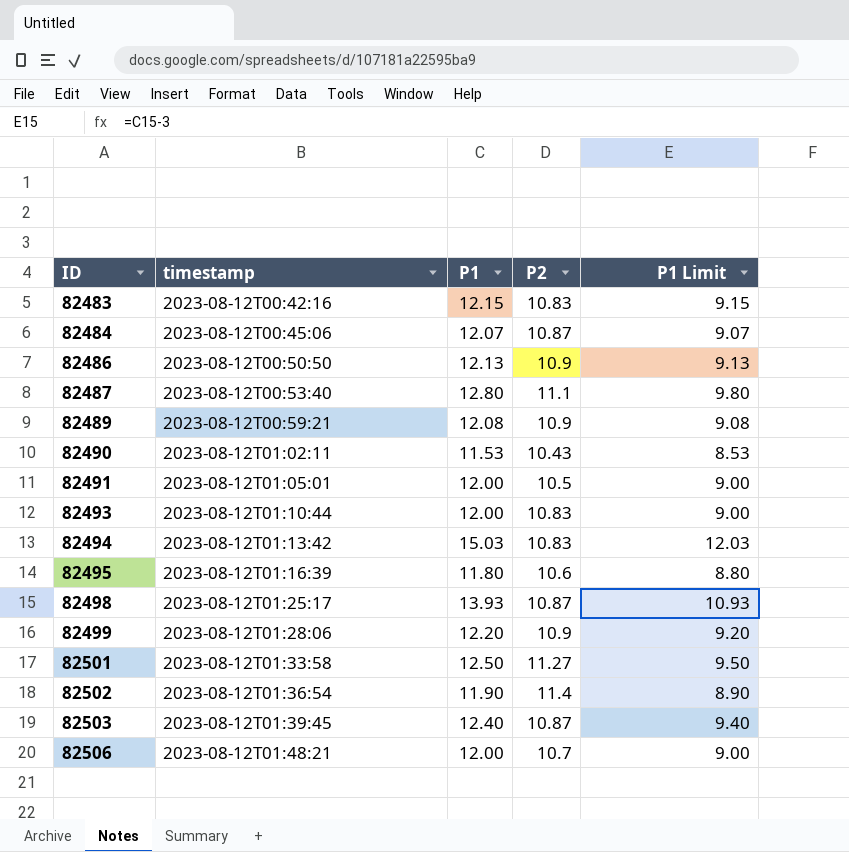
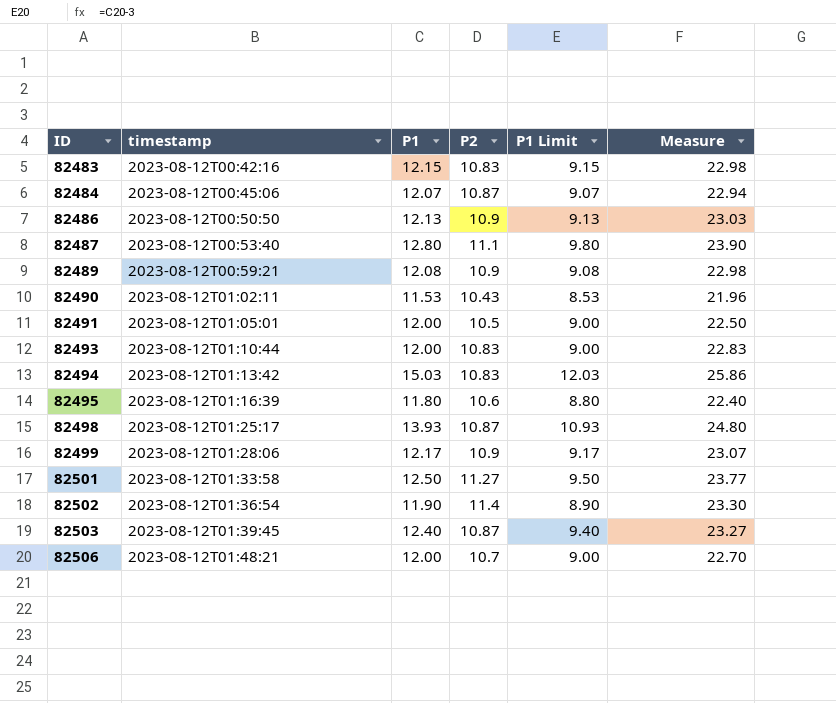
column Measure | formula: none -> [P1] + [P2]
82499 | P1: 12.20 -> 12.17
82499 | P1 Limit: 9.20 -> 9.17

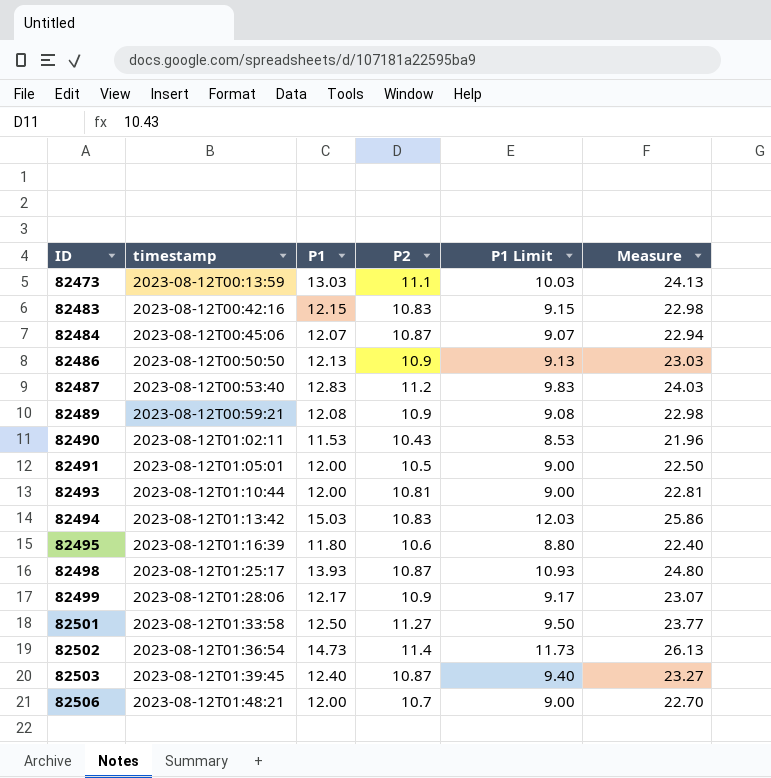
row 82473: none -> 2023-08-12T00:13:59 | 13.03 | 11.1 | 10.03 | 24.13
82487 | P1: 12.80 -> 12.83
82487 | P2: 11.1 -> 11.2
82487 | P1 Limit: 9.80 -> 9.83
82487 | Measure: 23.90 -> 24.03
82493 | P2: 10.83 -> 10.81
82493 | Measure: 22.83 -> 22.81
82502 | P1: 11.90 -> 14.73
82502 | P1 Limit: 8.90 -> 11.73
82502 | Measure: 23.30 -> 26.13

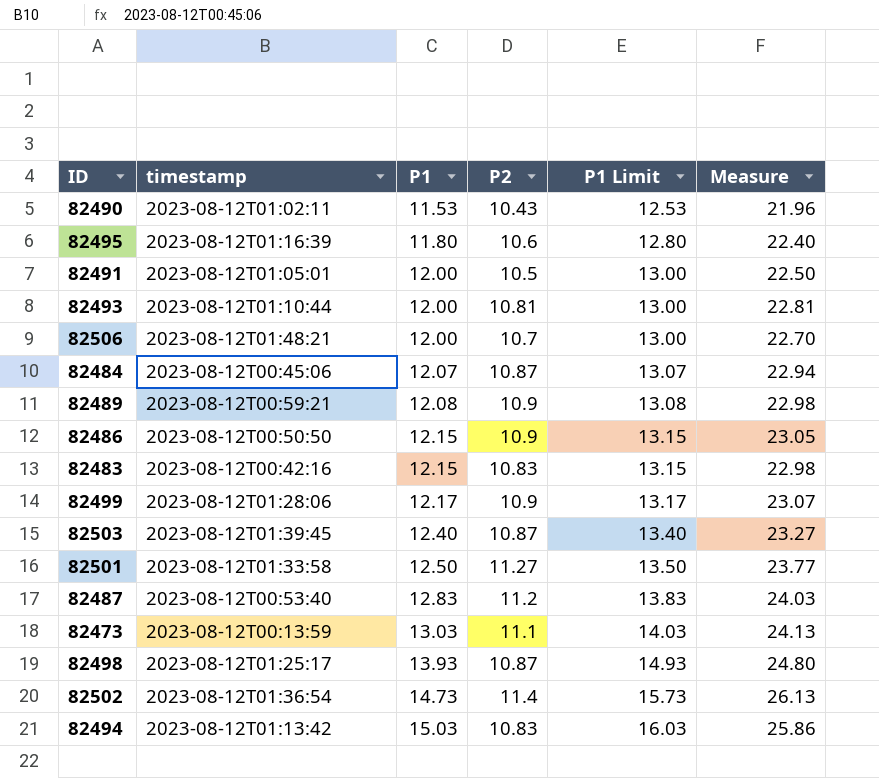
row order: ID ascending -> P1 ascending
column P1 Limit | formula: [P1] - 3 -> [P1] + 1
82486 | P1: 12.13 -> 12.15
82486 | Measure: 23.03 -> 23.05

